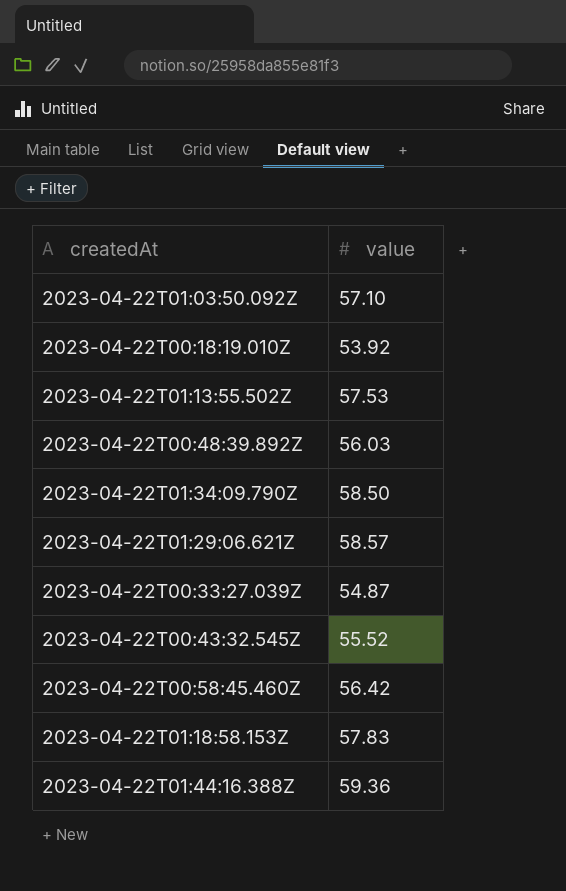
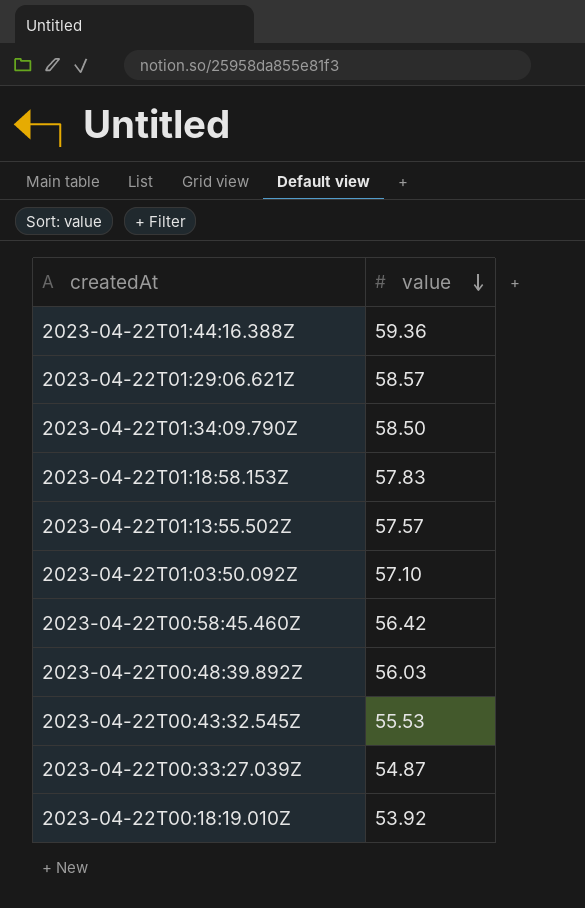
row order: none -> value descending
2023-04-22T01:13:55.502Z | value: 57.53 -> 57.57
2023-04-22T00:43:32.545Z | value: 55.52 -> 55.53

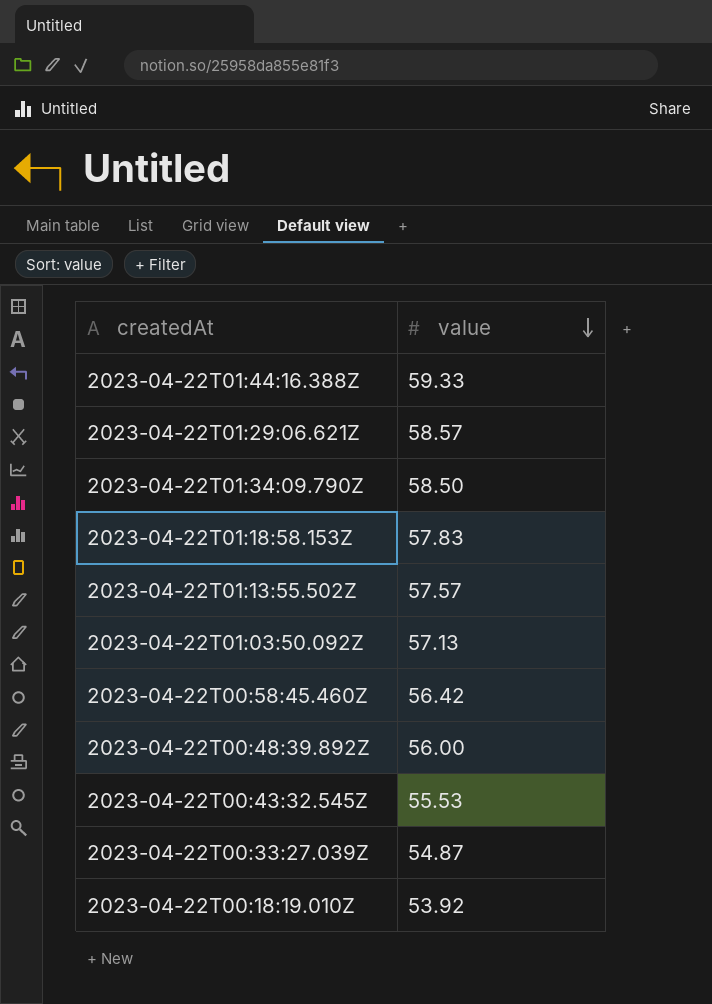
2023-04-22T01:44:16.388Z | value: 59.36 -> 59.33
2023-04-22T01:03:50.092Z | value: 57.10 -> 57.13
2023-04-22T00:48:39.892Z | value: 56.03 -> 56.00

